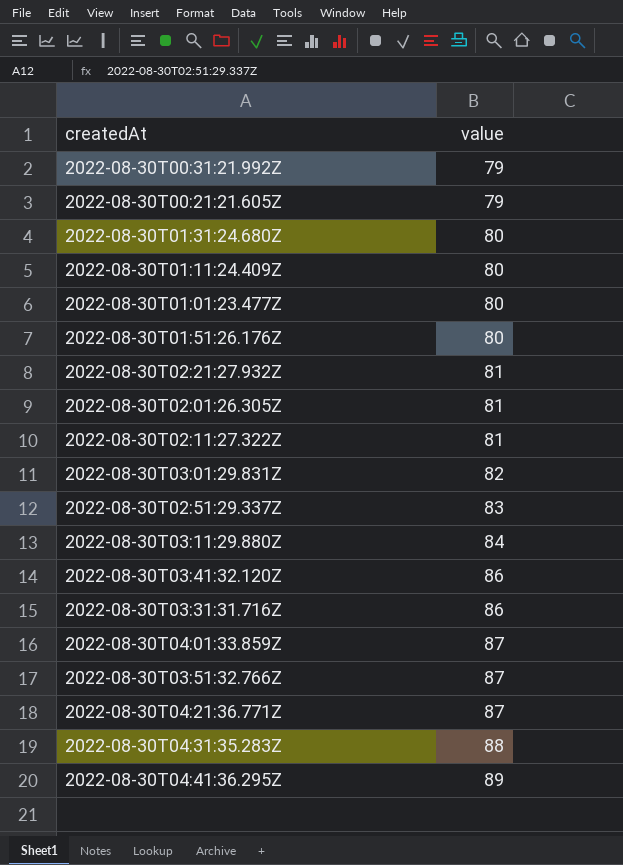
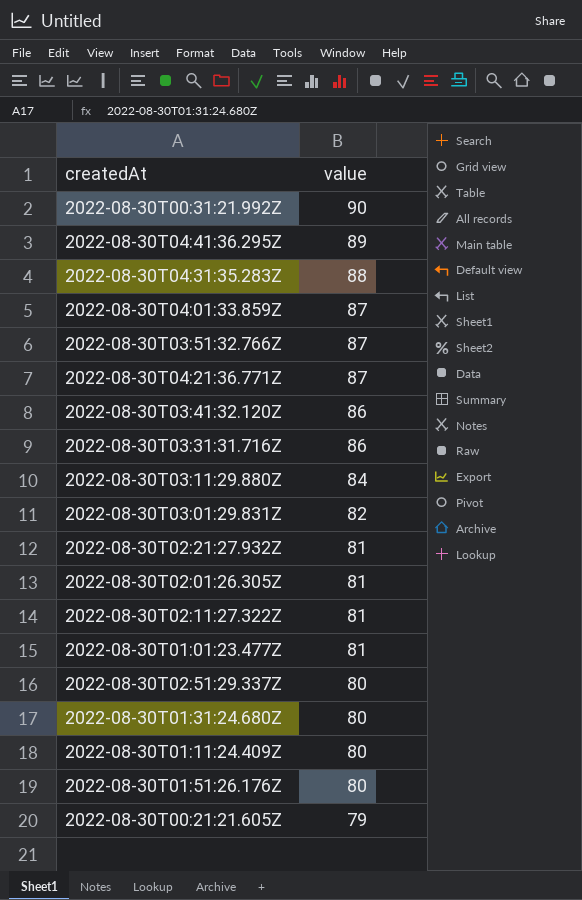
row order: value ascending -> value descending
2022-08-30T00:31:21.992Z | value: 79 -> 90
2022-08-30T01:01:23.477Z | value: 80 -> 81
2022-08-30T02:51:29.337Z | value: 83 -> 80

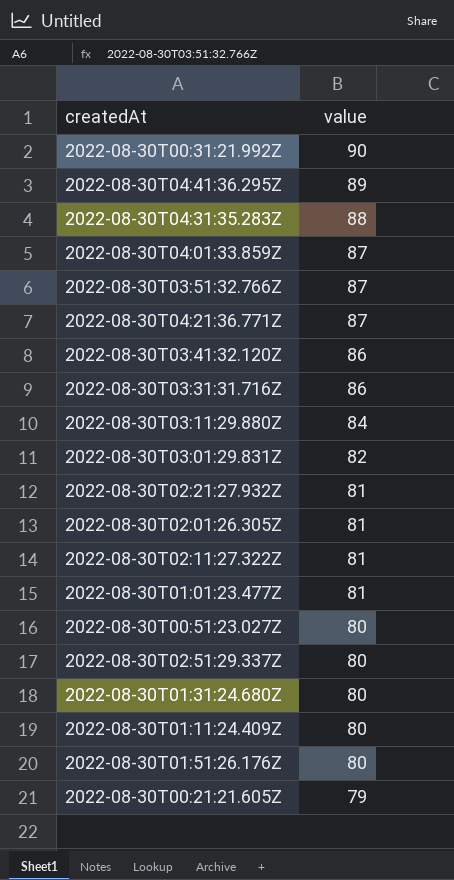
row 2022-08-30T00:51:23.027Z: none -> 80

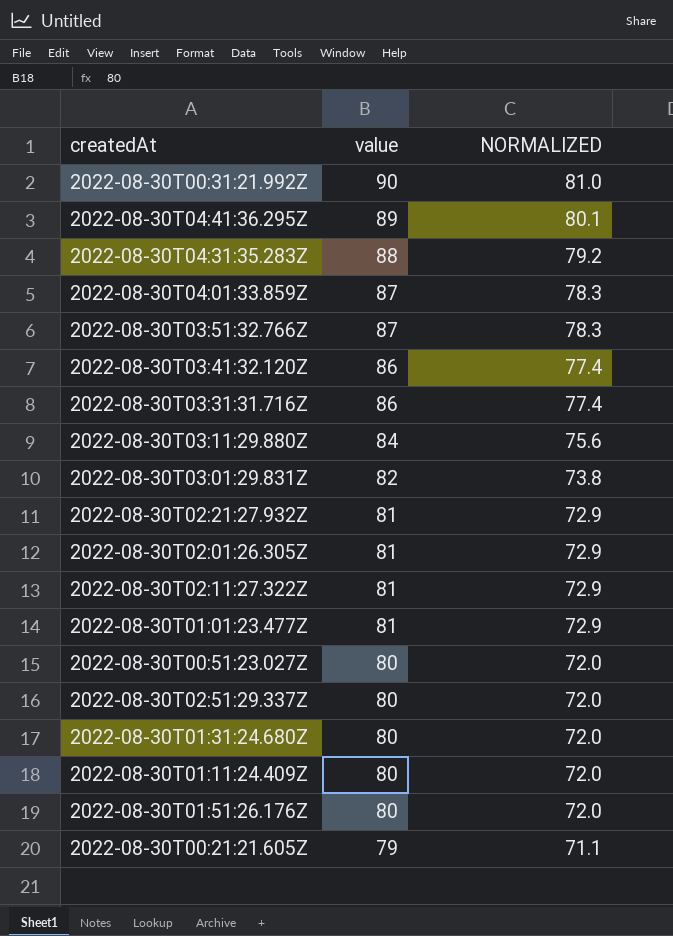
column NORMALIZED | formula: none -> [value] * 0.9
row 2022-08-30T04:21:36.771Z: 87 -> none

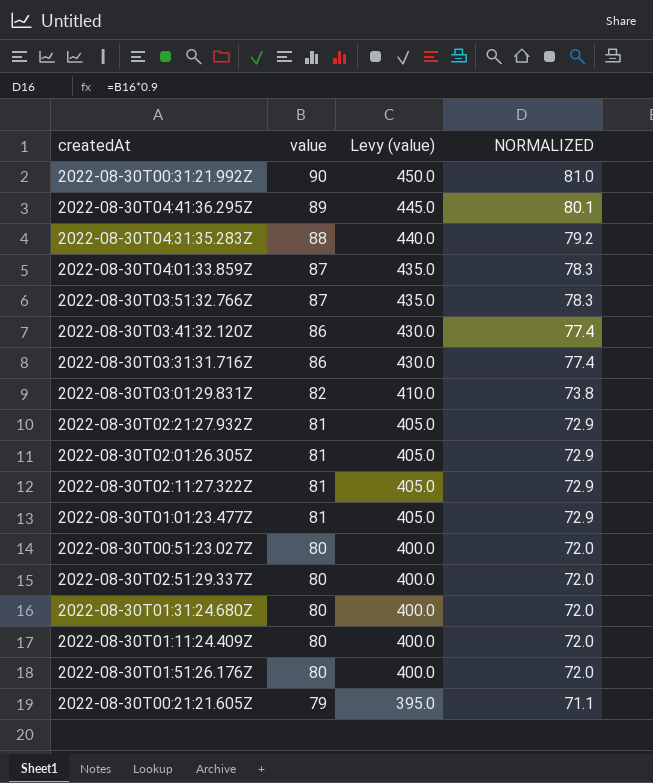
column Levy (value) | formula: none -> [value] * 5
row 2022-08-30T03:11:29.880Z: 84 | 75.6 -> none

